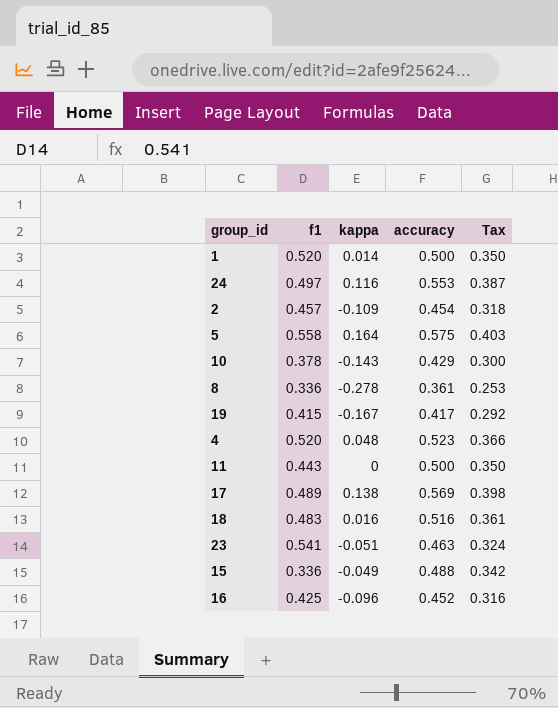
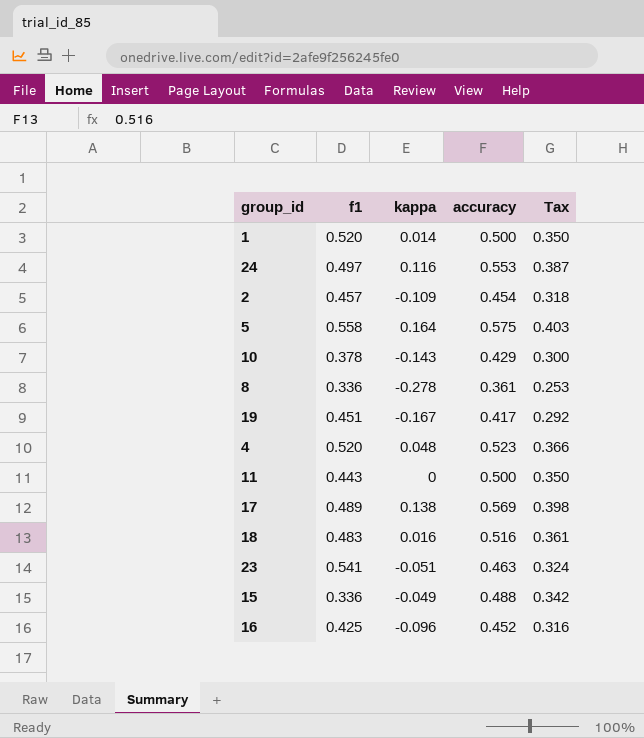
19 | f1: 0.415 -> 0.451

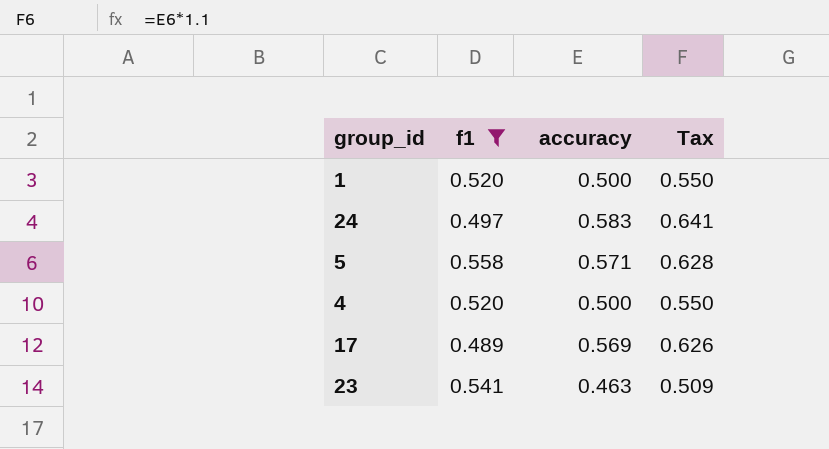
filter: none -> f1 >= 0.489
column kappa | position: 3 -> none
column Tax | formula: [accuracy] * 0.7 -> [accuracy] * 1.1
24 | accuracy: 0.553 -> 0.583
5 | accuracy: 0.575 -> 0.571
4 | accuracy: 0.523 -> 0.500

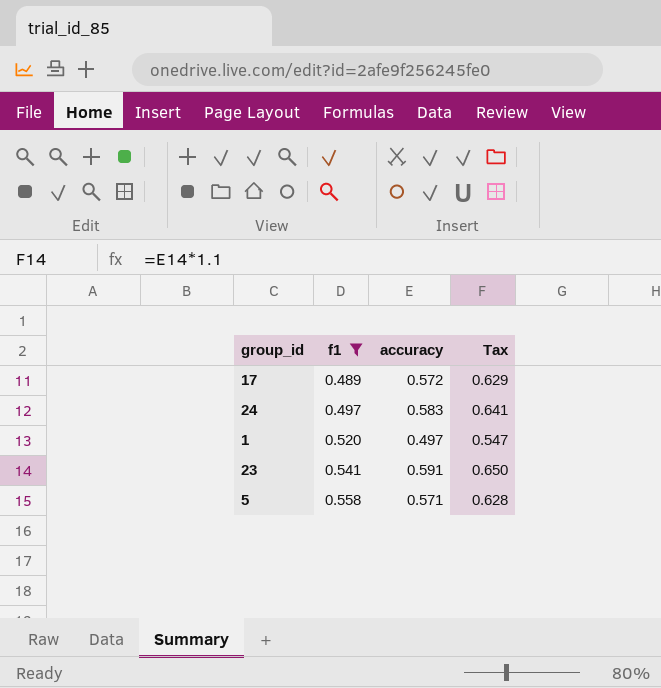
row order: none -> f1 ascending
row 4: 0.520 | 0.500 | 0.550 -> none
17 | accuracy: 0.569 -> 0.572
17 | Tax: 0.626 -> 0.629
1 | accuracy: 0.500 -> 0.497
1 | Tax: 0.550 -> 0.547
23 | accuracy: 0.463 -> 0.591
23 | Tax: 0.509 -> 0.650

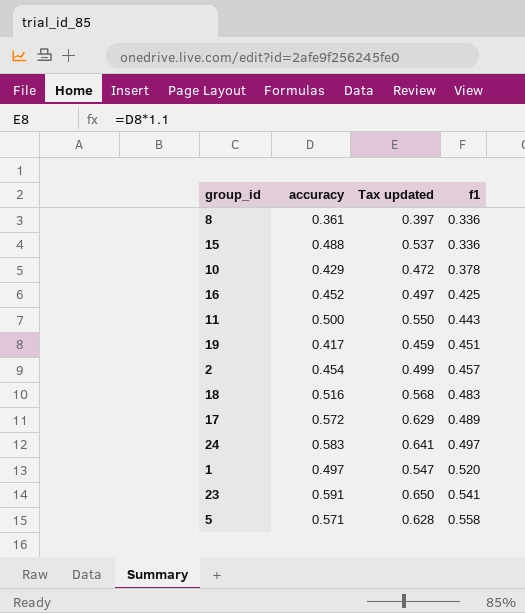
filter: f1 >= 0.489 -> none
column name: Tax -> Tax updated
column f1 | position: 2 -> 4

